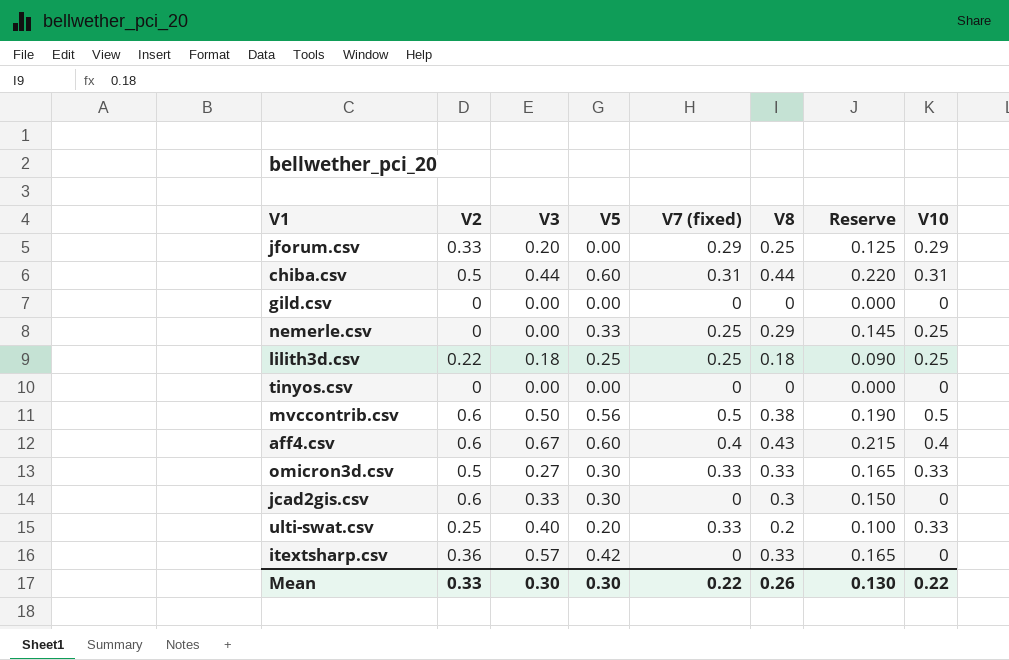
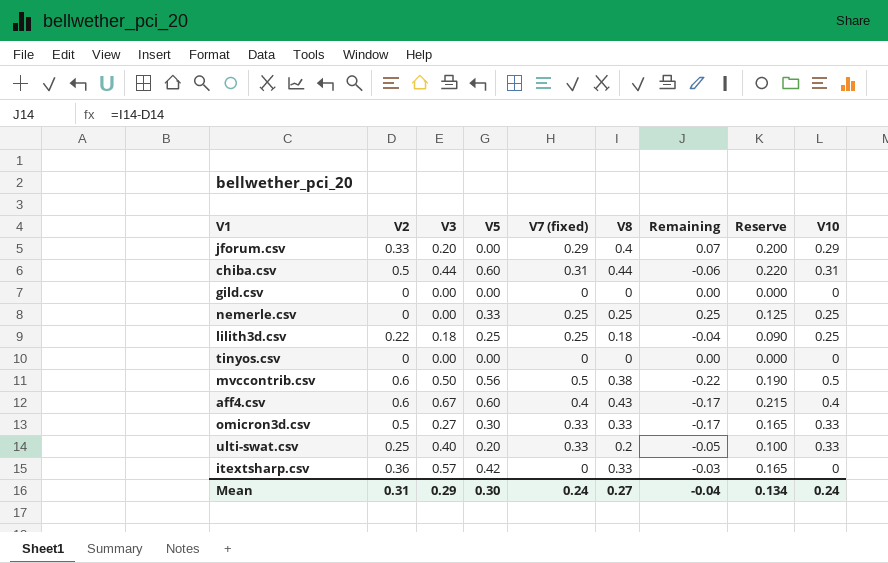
column Remaining | formula: none -> [V8] - [V2]
row jcad2gis.csv: 0.6 | 0.33 | 0.30 | 0 | 0.3 | 0.150 | 0 -> none
jforum.csv | V8: 0.25 -> 0.4
jforum.csv | Reserve: 0.125 -> 0.200
nemerle.csv | V8: 0.29 -> 0.25
nemerle.csv | Reserve: 0.145 -> 0.125
Mean | V2: 0.33 -> 0.31
Mean | V3: 0.30 -> 0.29
Mean | V7 (fixed): 0.22 -> 0.24
Mean | V8: 0.26 -> 0.27
Mean | Reserve: 0.130 -> 0.134
Mean | V10: 0.22 -> 0.24

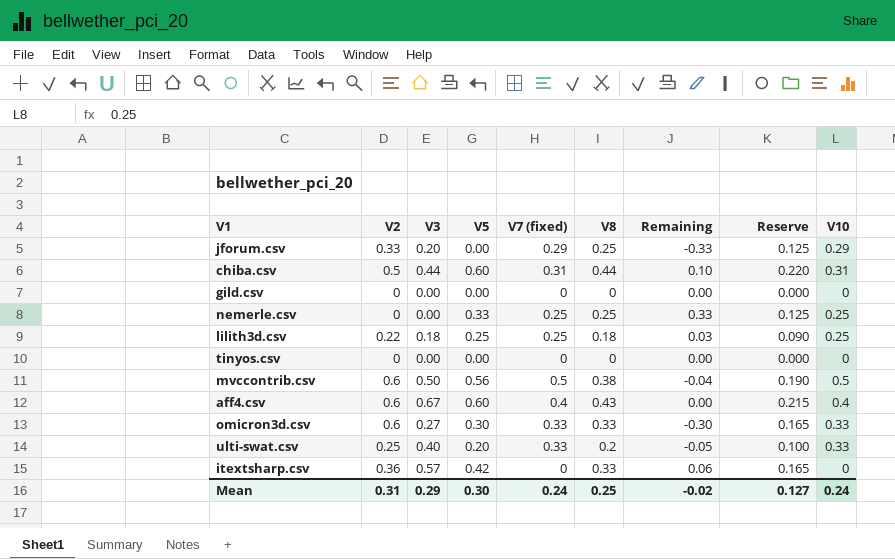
column Remaining | formula: [V8] - [V2] -> [V5] - [V2]
jforum.csv | V8: 0.4 -> 0.25
jforum.csv | Reserve: 0.200 -> 0.125
omicron3d.csv | V2: 0.5 -> 0.6
Mean | V8: 0.27 -> 0.25
Mean | Remaining: -0.04 -> -0.02
Mean | Reserve: 0.134 -> 0.127

